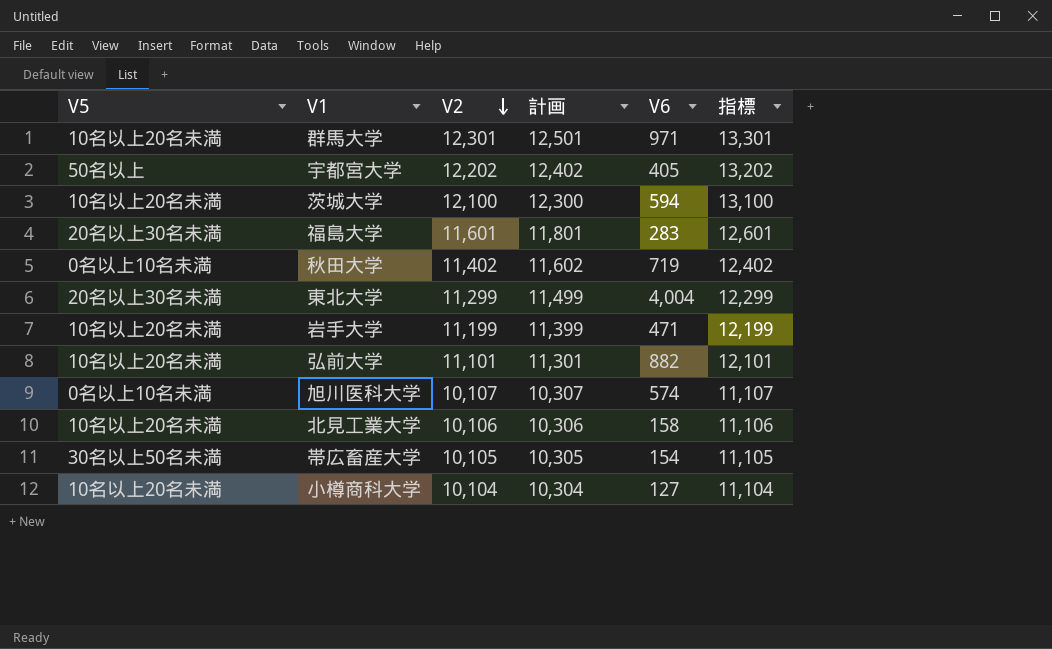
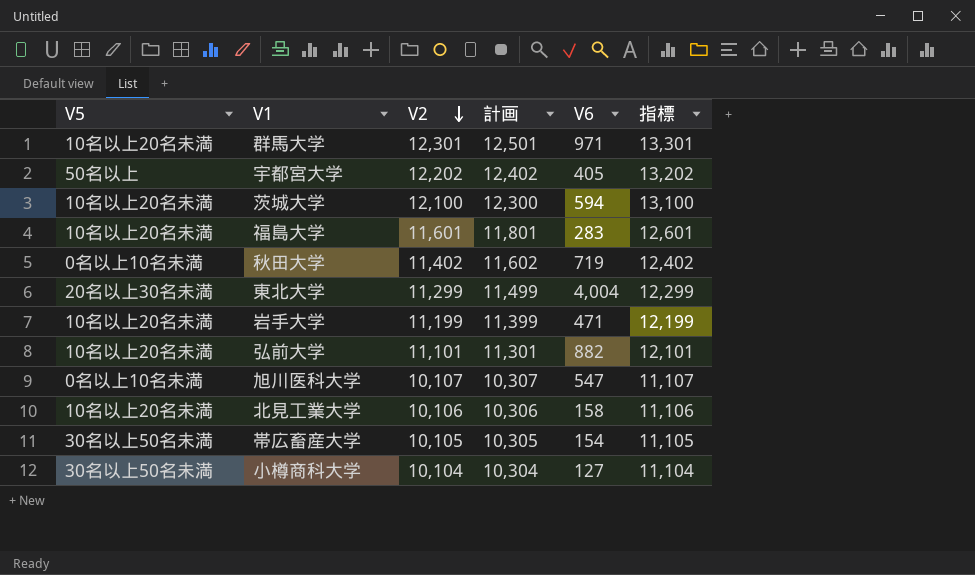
福島大学 | V5: 20名以上30名未満 -> 10名以上20名未満
旭川医科大学 | V6: 574 -> 547
小樽商科大学 | V5: 10名以上20名未満 -> 30名以上50名未満

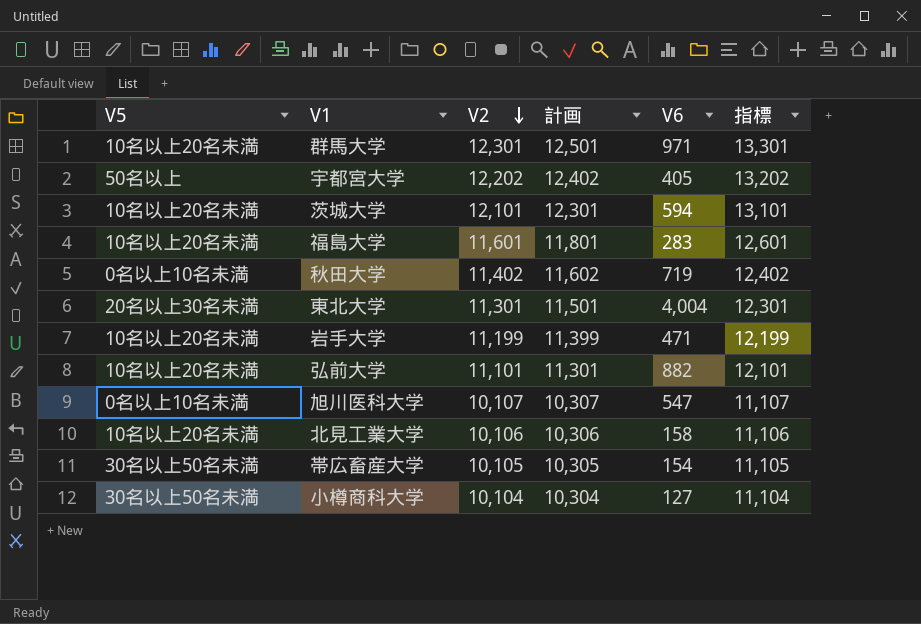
茨城大学 | V2: 12,100 -> 12,101
茨城大学 | 計画: 12,300 -> 12,301
茨城大学 | 指標: 13,100 -> 13,101
東北大学 | V2: 11,299 -> 11,301
東北大学 | 計画: 11,499 -> 11,501
東北大学 | 指標: 12,299 -> 12,301

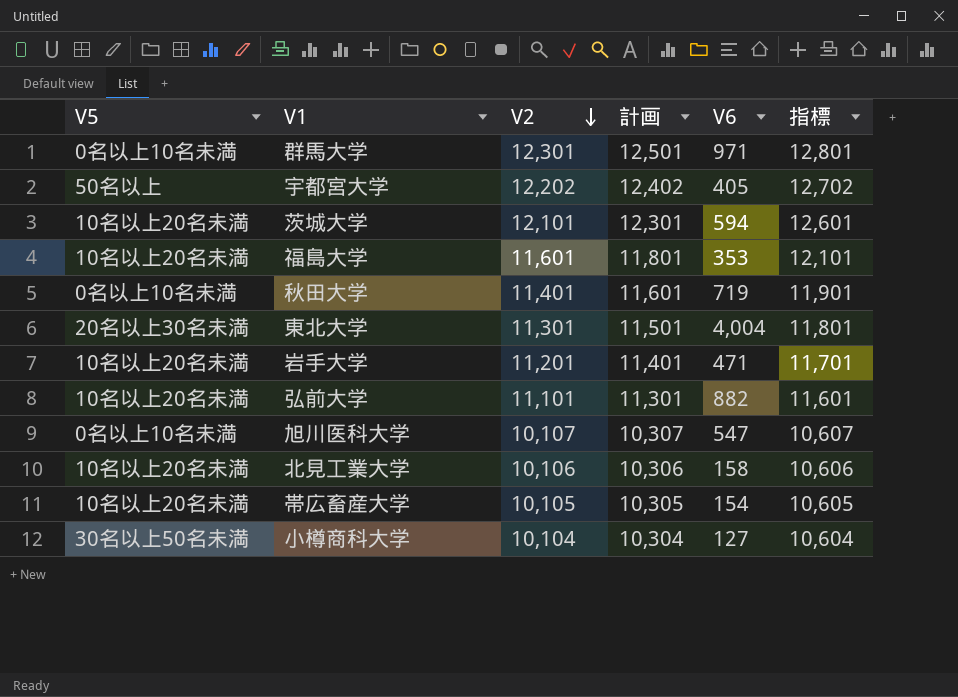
column 指標 | formula: [V2] + 1000 -> [V2] + 500
群馬大学 | V5: 10名以上20名未満 -> 0名以上10名未満
福島大学 | V6: 283 -> 353
秋田大学 | V2: 11,402 -> 11,401
秋田大学 | 計画: 11,602 -> 11,601
岩手大学 | V2: 11,199 -> 11,201
岩手大学 | 計画: 11,399 -> 11,401
帯広畜産大学 | V5: 30名以上50名未満 -> 10名以上20名未満

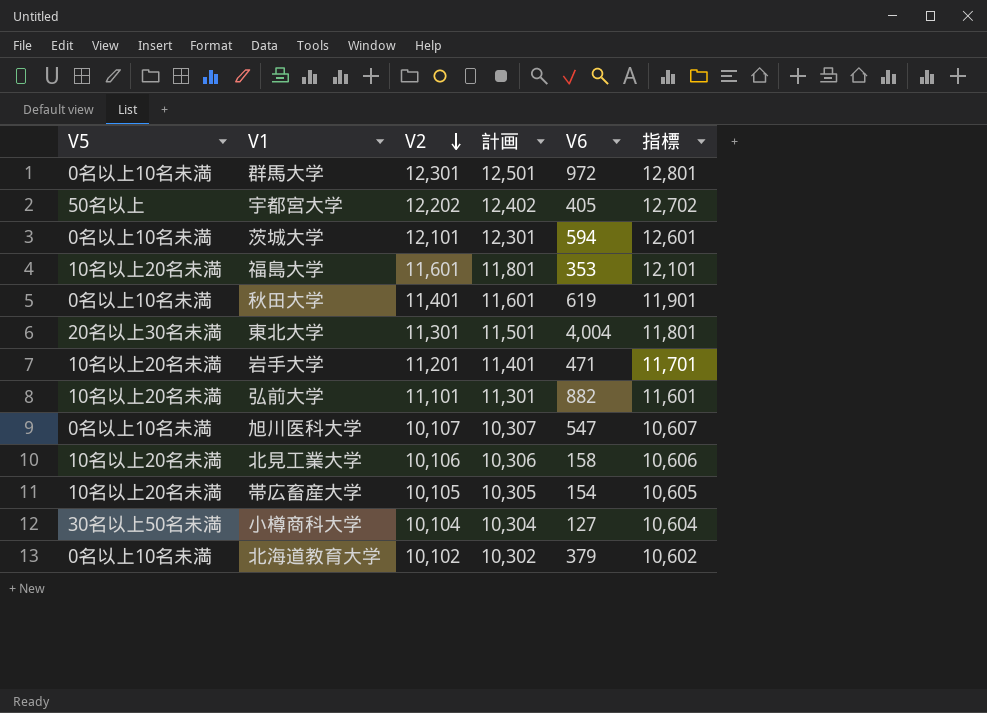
群馬大学 | V6: 971 -> 972
茨城大学 | V5: 10名以上20名未満 -> 0名以上10名未満
秋田大学 | V6: 719 -> 619
row 北海道教育大学: none -> 0名以上10名未満 | 10,102 | 10,302 | 379 | 10,602

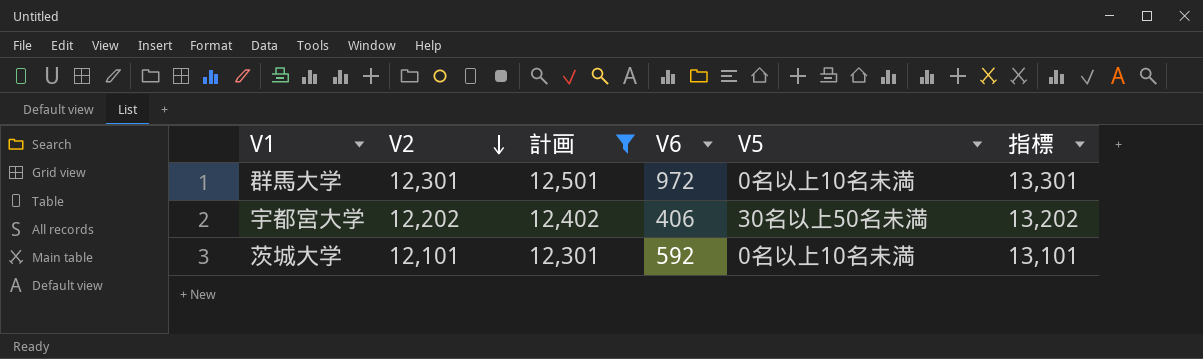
filter: none -> 計画 >= 12,301
column V5 | position: 1 -> 5
column 指標 | formula: [V2] + 500 -> [V2] + 1000
宇都宮大学 | V6: 405 -> 406
宇都宮大学 | V5: 50名以上 -> 30名以上50名未満
茨城大学 | V6: 594 -> 592

